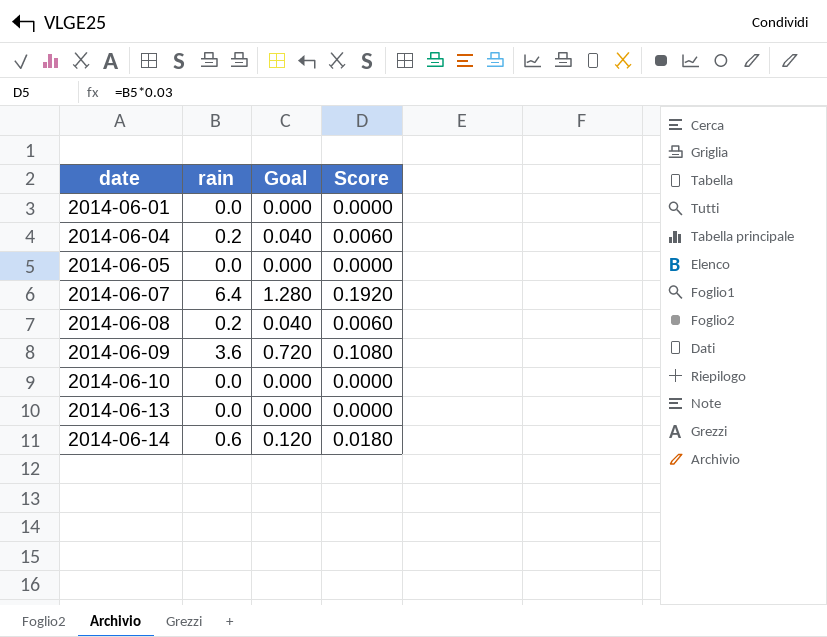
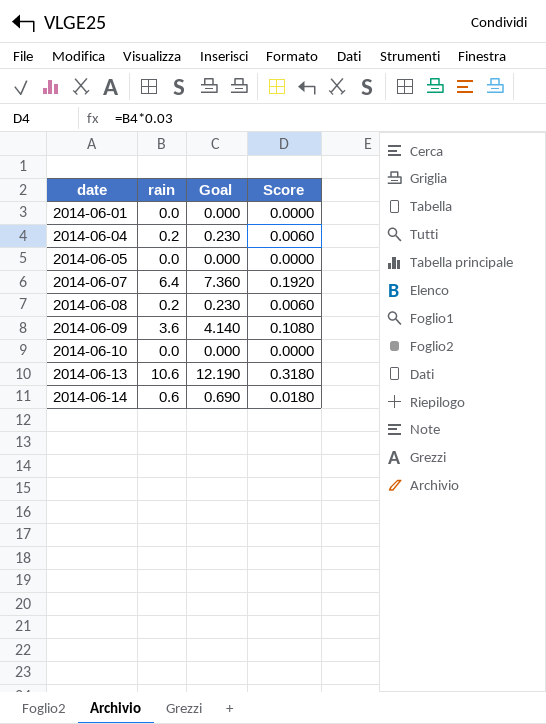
column Goal | formula: [rain] * 0.2 -> [rain] * 1.15
2014-06-13 | rain: 0.0 -> 10.6
2014-06-13 | Score: 0.0000 -> 0.3180

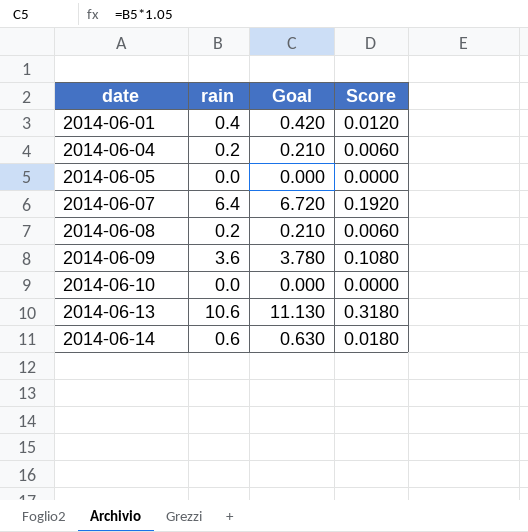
column Goal | formula: [rain] * 1.15 -> [rain] * 1.05
2014-06-01 | rain: 0.0 -> 0.4
2014-06-01 | Score: 0.0000 -> 0.0120

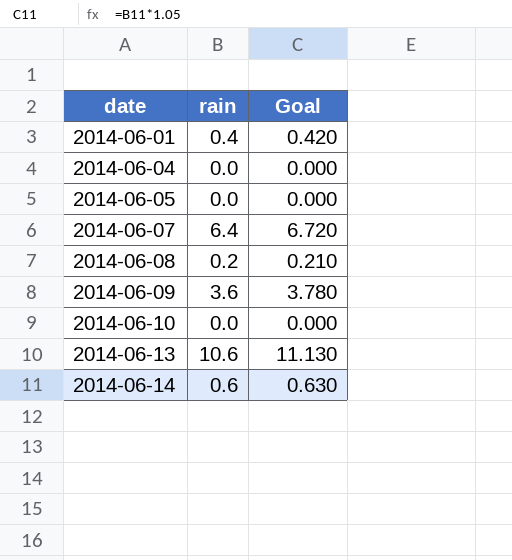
column Score | formula: [rain] * 0.03 -> none
2014-06-04 | rain: 0.2 -> 0.0
2014-06-04 | Goal: 0.210 -> 0.000

